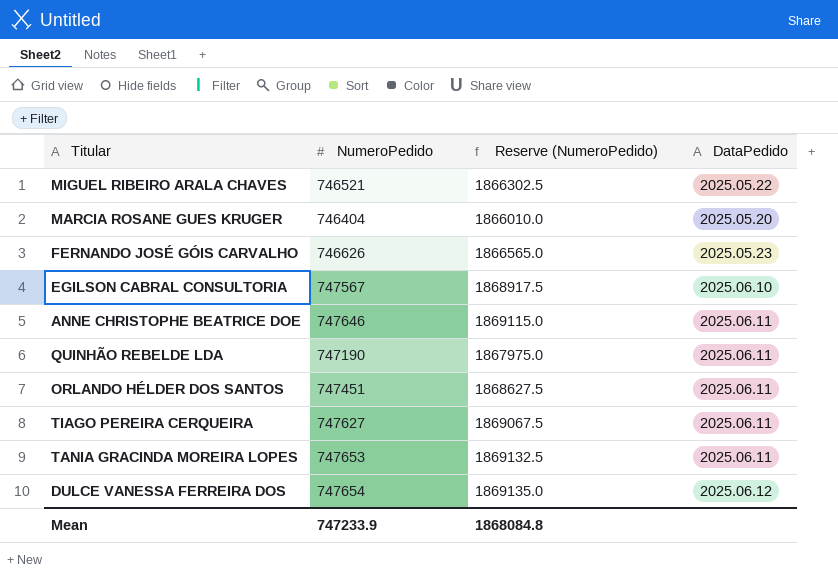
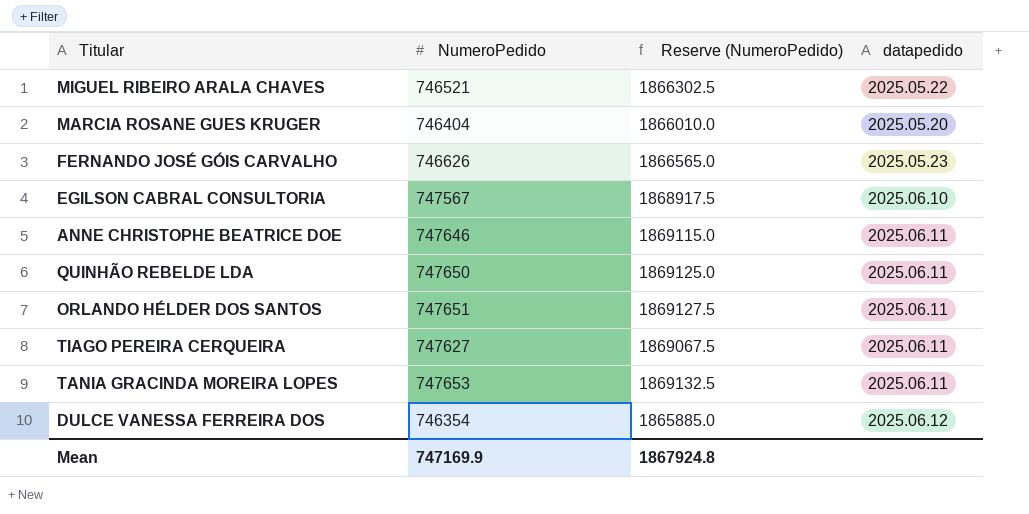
column name: DataPedido -> datapedido
QUINHÃO REBELDE LDA | NumeroPedido: 747190 -> 747650
QUINHÃO REBELDE LDA | Reserve (NumeroPedido): 1867975.0 -> 1869125.0
ORLANDO HÉLDER DOS SANTOS | NumeroPedido: 747451 -> 747651
ORLANDO HÉLDER DOS SANTOS | Reserve (NumeroPedido): 1868627.5 -> 1869127.5
DULCE VANESSA FERREIRA DOS | NumeroPedido: 747654 -> 746354
DULCE VANESSA FERREIRA DOS | Reserve (NumeroPedido): 1869135.0 -> 1865885.0
Mean | NumeroPedido: 747233.9 -> 747169.9
Mean | Reserve (NumeroPedido): 1868084.8 -> 1867924.8

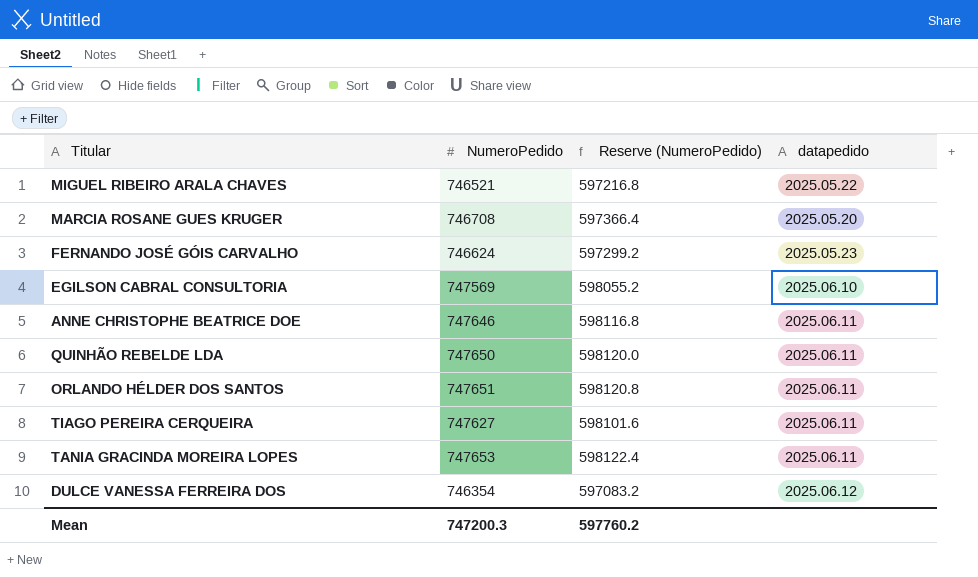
column Reserve (NumeroPedido) | formula: [NumeroPedido] * 2.5 -> [NumeroPedido] * 0.8
MARCIA ROSANE GUES KRUGER | NumeroPedido: 746404 -> 746708
FERNANDO JOSÉ GÓIS CARVALHO | NumeroPedido: 746626 -> 746624
EGILSON CABRAL CONSULTORIA | NumeroPedido: 747567 -> 747569
Mean | NumeroPedido: 747169.9 -> 747200.3
Mean | Reserve (NumeroPedido): 1867924.8 -> 597760.2

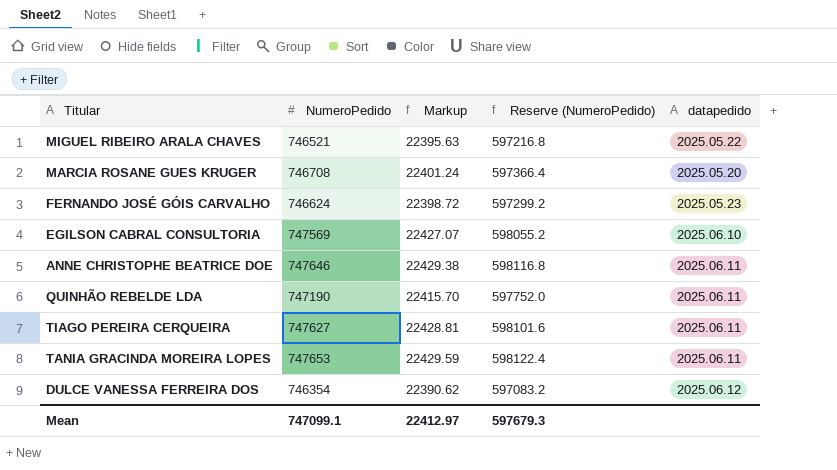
column Markup | formula: none -> [NumeroPedido] * 0.03
row ORLANDO HÉLDER DOS SANTOS: 747651 | 598120.8 | 2025.06.11 -> none
QUINHÃO REBELDE LDA | NumeroPedido: 747650 -> 747190
QUINHÃO REBELDE LDA | Reserve (NumeroPedido): 598120.0 -> 597752.0
Mean | NumeroPedido: 747200.3 -> 747099.1
Mean | Reserve (NumeroPedido): 597760.2 -> 597679.3

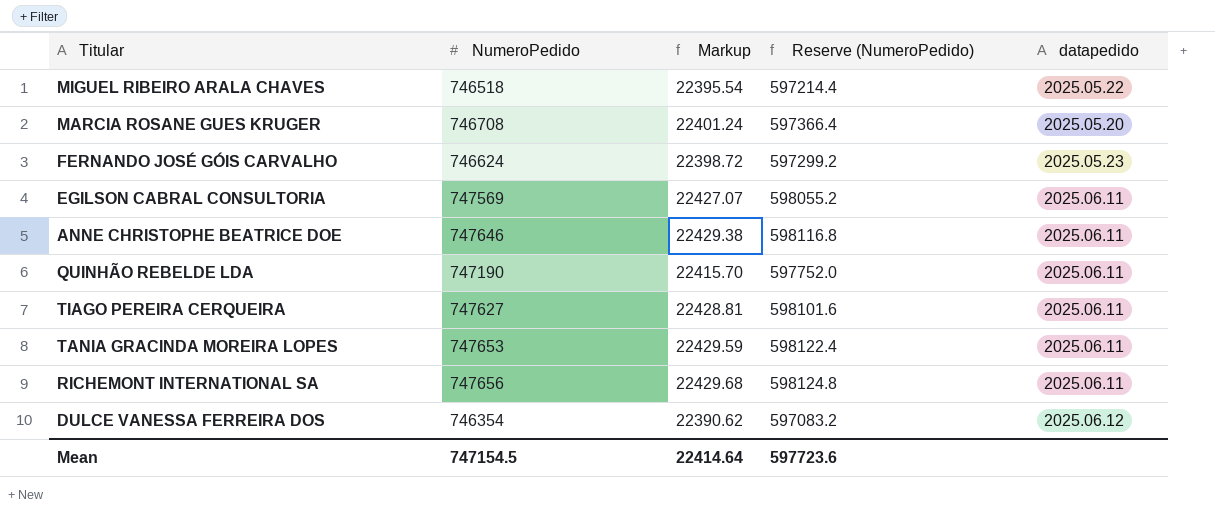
MIGUEL RIBEIRO ARALA CHAVES | NumeroPedido: 746521 -> 746518
MIGUEL RIBEIRO ARALA CHAVES | Markup: 22395.63 -> 22395.54
MIGUEL RIBEIRO ARALA CHAVES | Reserve (NumeroPedido): 597216.8 -> 597214.4
EGILSON CABRAL CONSULTORIA | datapedido: 2025.06.10 -> 2025.06.11
row RICHEMONT INTERNATIONAL SA: none -> 747656 | 22429.68 | 598124.8 | 2025.06.11
Mean | NumeroPedido: 747099.1 -> 747154.5
Mean | Markup: 22412.97 -> 22414.64
Mean | Reserve (NumeroPedido): 597679.3 -> 597723.6

